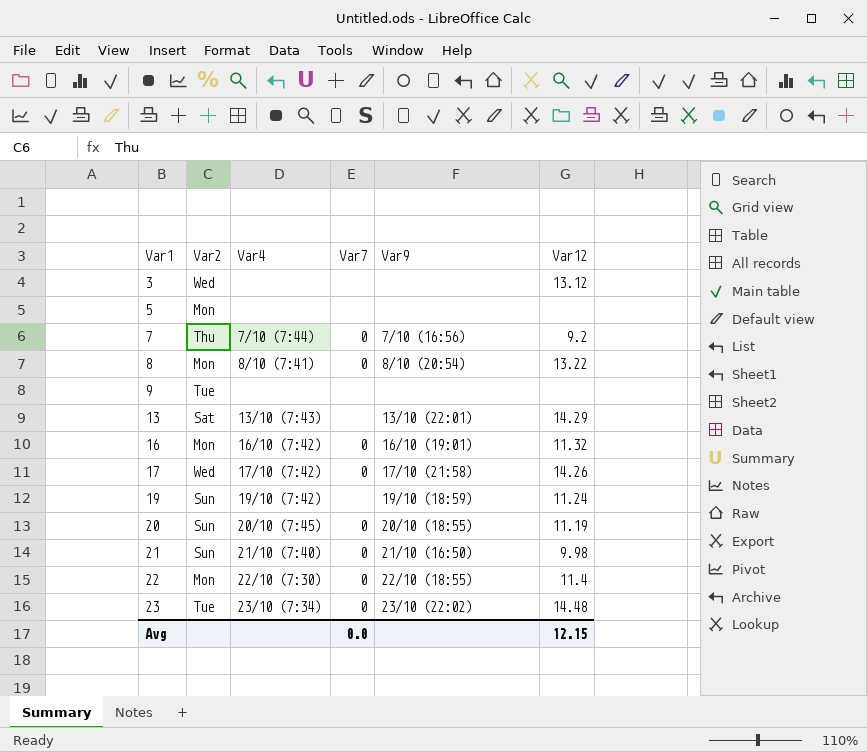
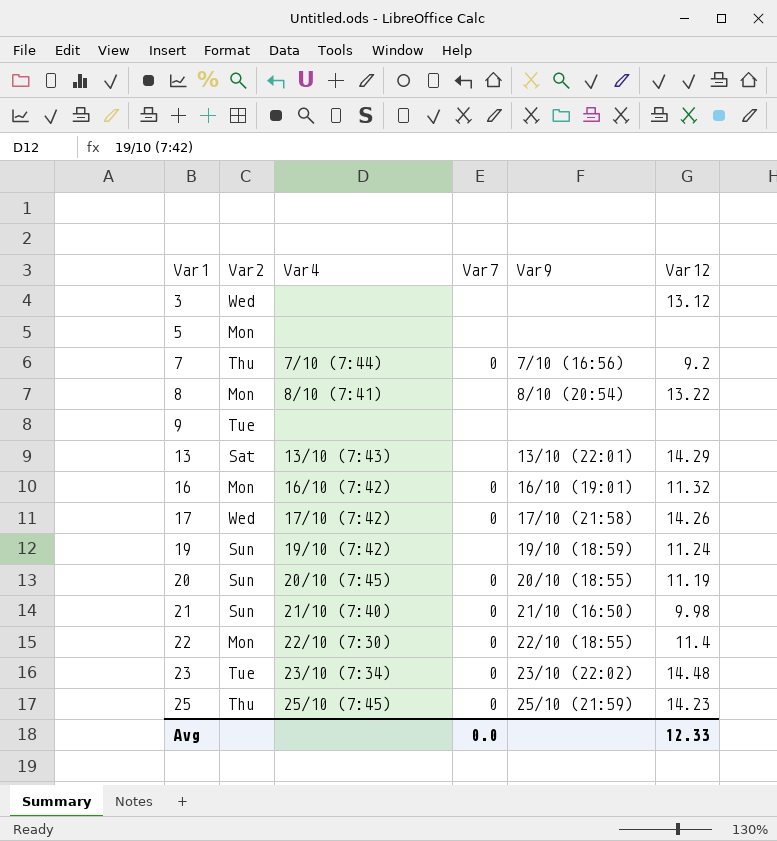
8 | Var7: 0 -> none
row 25: none -> Thu | 25/10 (7:45) | 0 | 25/10 (21:59) | 14.23
Avg | Var12: 12.15 -> 12.33

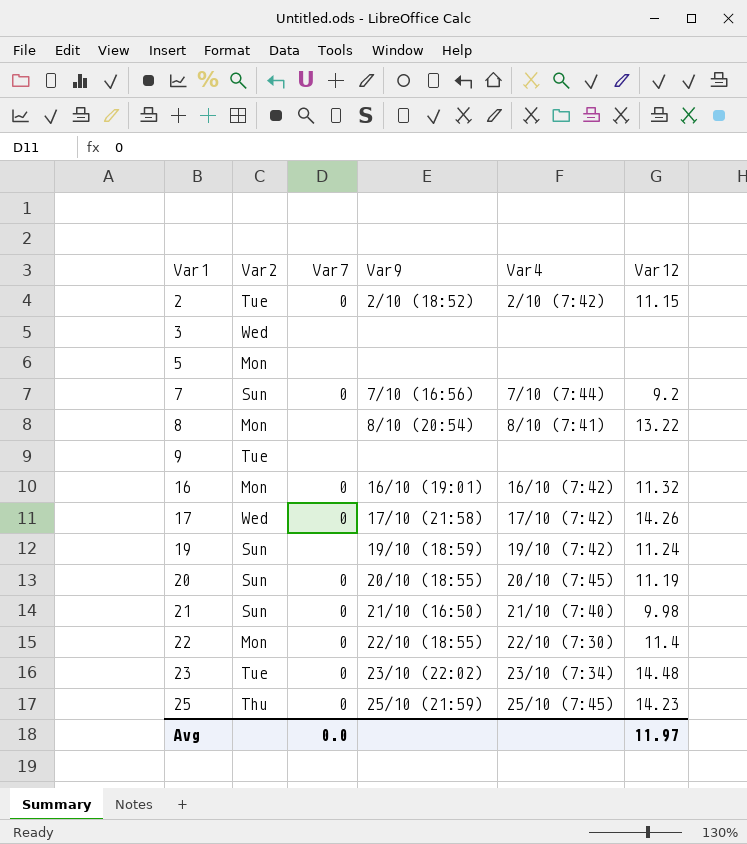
column Var4 | position: 3 -> 5
row 13: Sat | 13/10 (7:43) | none | 13/10 (22:01) | 14.29 -> none
row 2: none -> Tue | 0 | 2/10 (18:52) | 2/10 (7:42) | 11.15
3 | Var12: 13.12 -> none
7 | Var2: Thu -> Sun
Avg | Var12: 12.33 -> 11.97

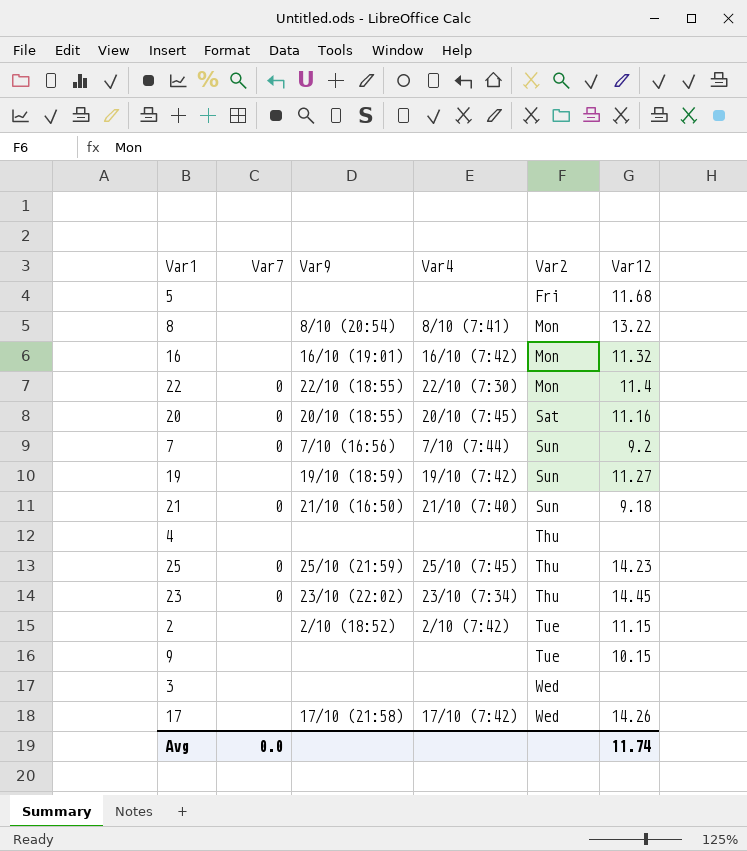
row order: Var1 ascending -> Var2 ascending
column Var2 | position: 2 -> 5
5 | Var2: Mon -> Fri
5 | Var12: none -> 11.68
16 | Var7: 0 -> none
20 | Var2: Sun -> Sat
20 | Var12: 11.19 -> 11.16
19 | Var12: 11.24 -> 11.27
21 | Var12: 9.98 -> 9.18
row 4: none -> none | none | none | Thu | none
23 | Var2: Tue -> Thu
23 | Var12: 14.48 -> 14.45
2 | Var7: 0 -> none
9 | Var12: none -> 10.15
17 | Var7: 0 -> none
Avg | Var12: 11.97 -> 11.74

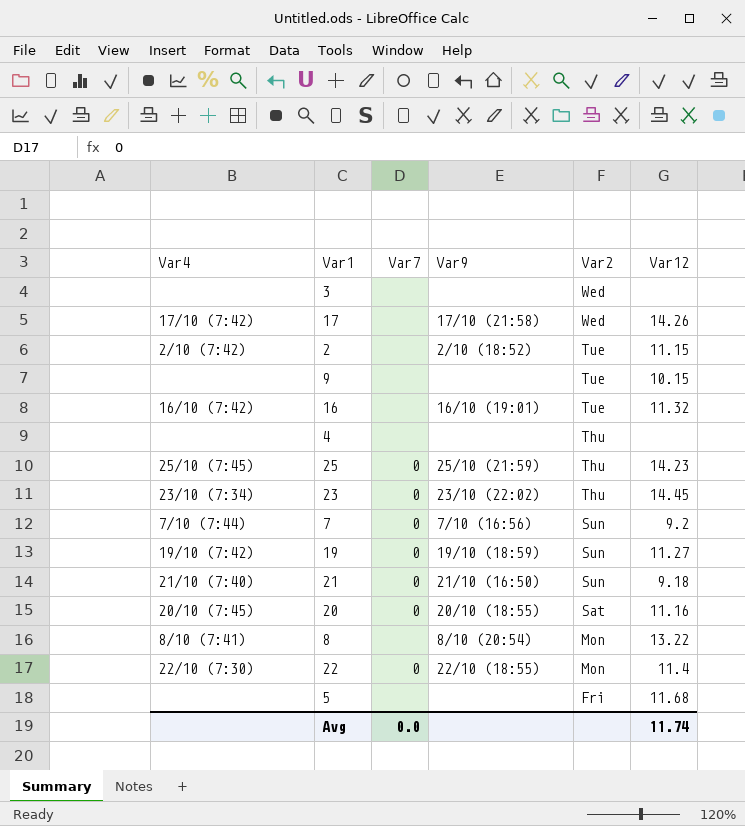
row order: Var2 ascending -> Var2 descending
column Var4 | position: 4 -> 1
16 | Var2: Mon -> Tue
19 | Var7: none -> 0

